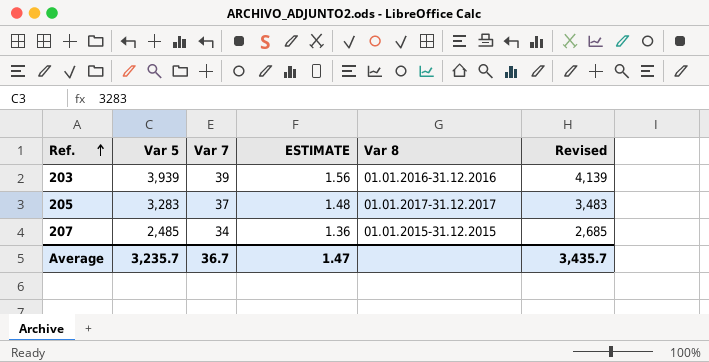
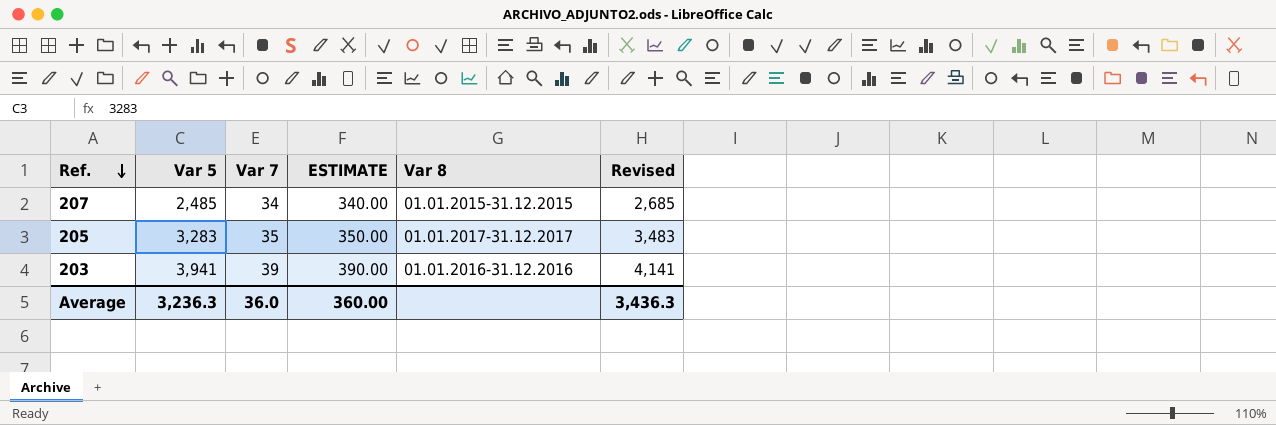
row order: Ref. ascending -> Ref. descending
column ESTIMATE | formula: [Var 7] * 0.04 -> [Var 7] * 10
205 | Var 7: 37 -> 35
203 | Var 5: 3,939 -> 3,941
203 | Revised: 4,139 -> 4,141
Average | Var 5: 3,235.7 -> 3,236.3
Average | Var 7: 36.7 -> 36.0
Average | ESTIMATE: 1.47 -> 360.00
Average | Revised: 3,435.7 -> 3,436.3

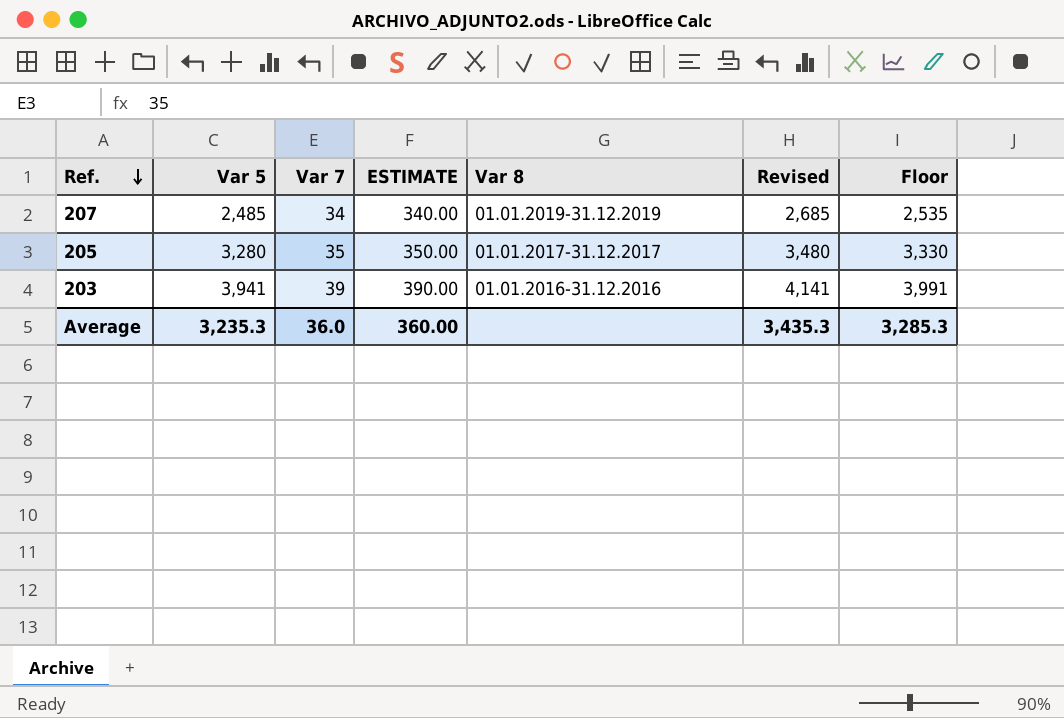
column Floor | formula: none -> [Var 5] + 50
207 | Var 8: 01.01.2015-31.12.2015 -> 01.01.2019-31.12.2019
205 | Var 5: 3,283 -> 3,280
205 | Revised: 3,483 -> 3,480
Average | Var 5: 3,236.3 -> 3,235.3
Average | Revised: 3,436.3 -> 3,435.3

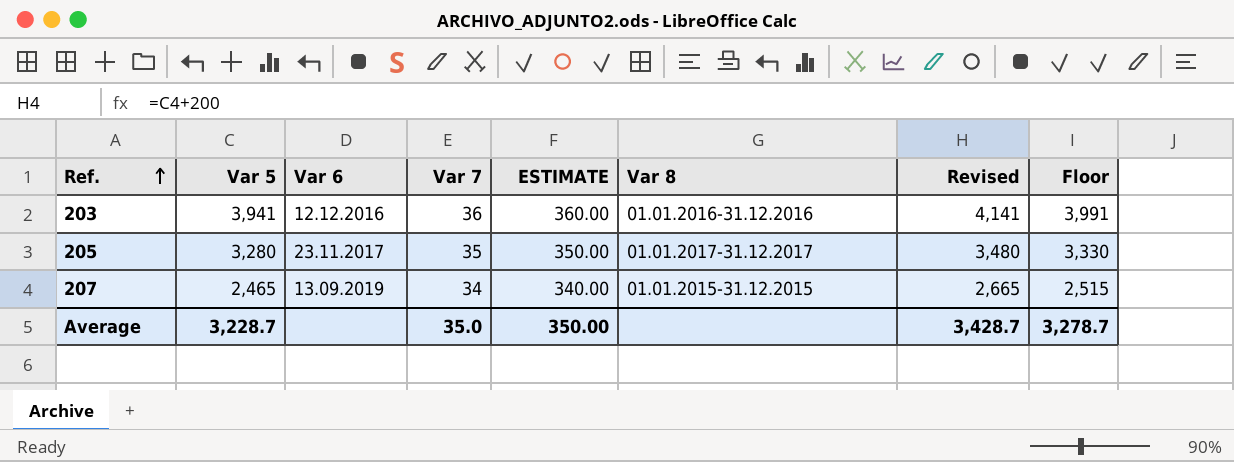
row order: Ref. descending -> Ref. ascending
column Var 6 | position: none -> 3
203 | Var 7: 39 -> 36
203 | ESTIMATE: 390.00 -> 360.00
207 | Var 5: 2,485 -> 2,465
207 | Var 8: 01.01.2019-31.12.2019 -> 01.01.2015-31.12.2015
207 | Revised: 2,685 -> 2,665
207 | Floor: 2,535 -> 2,515
Average | Var 5: 3,235.3 -> 3,228.7
Average | Var 7: 36.0 -> 35.0
Average | ESTIMATE: 360.00 -> 350.00
Average | Revised: 3,435.3 -> 3,428.7
Average | Floor: 3,285.3 -> 3,278.7

